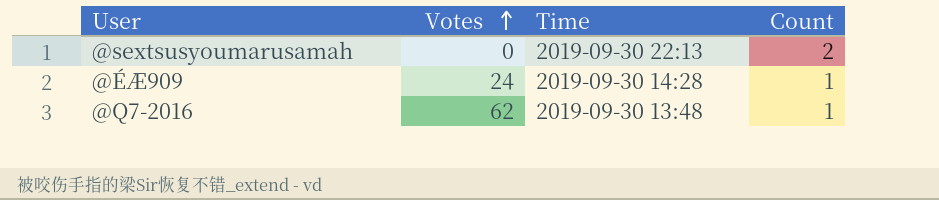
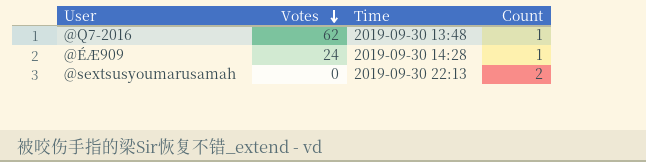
row order: Votes ascending -> Votes descending

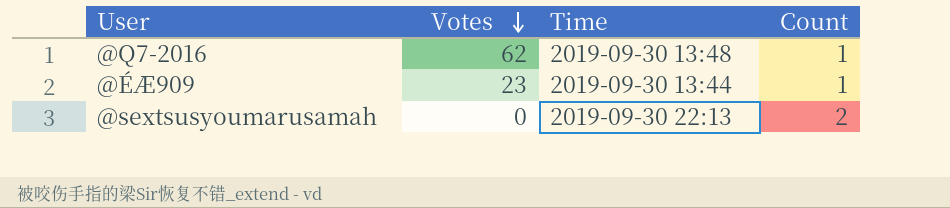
@ÉÆ909 | Votes: 24 -> 23
@ÉÆ909 | Time: 2019-09-30 14:28 -> 2019-09-30 13:44

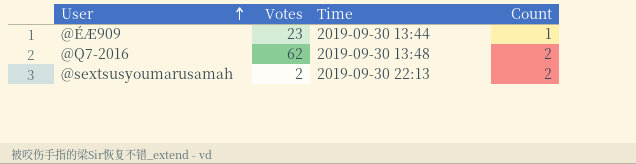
row order: Votes descending -> User ascending
@Q7-2016 | Count: 1 -> 2
@sextsusyoumarusamah | Votes: 0 -> 2

